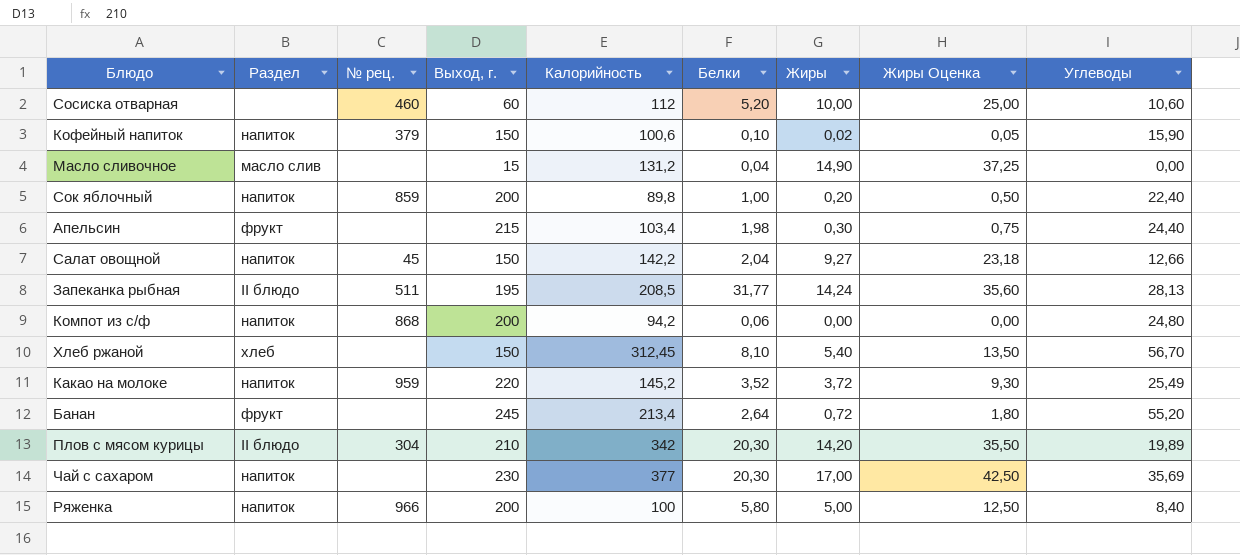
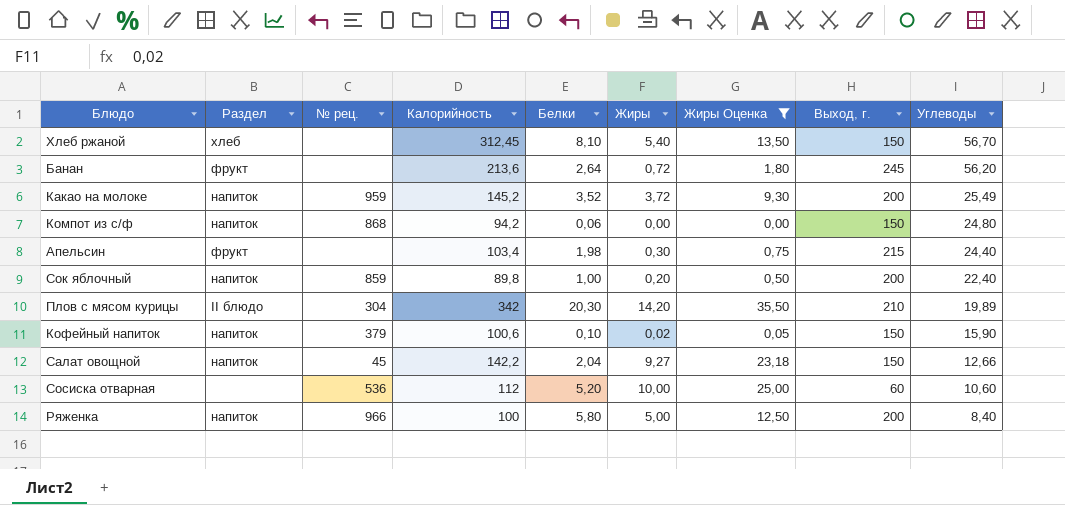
filter: none -> Жиры Оценка <= 35,50
row order: none -> Углеводы descending
column Выход, г. | position: 4 -> 8
Банан | Калорийность: 213,4 -> 213,6
Банан | Углеводы: 55,20 -> 56,20
Какао на молоке | Выход, г.: 220 -> 200
Компот из с/ф | Выход, г.: 200 -> 150
Сосиска отварная | № рец.: 460 -> 536

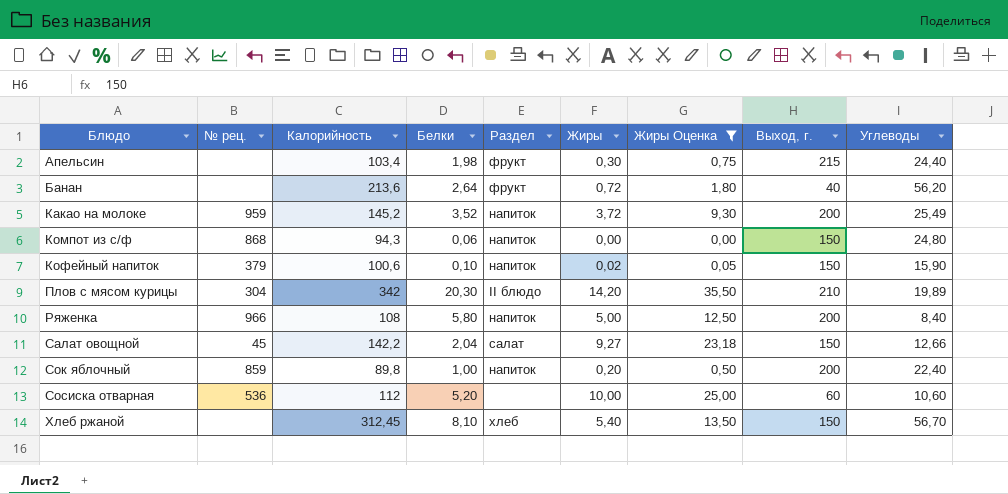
row order: Углеводы descending -> Блюдо ascending
column Раздел | position: 2 -> 5
Банан | Выход, г.: 245 -> 40
Компот из с/ф | Калорийность: 94,2 -> 94,3
Ряженка | Калорийность: 100 -> 108
Салат овощной | Раздел: напиток -> салат

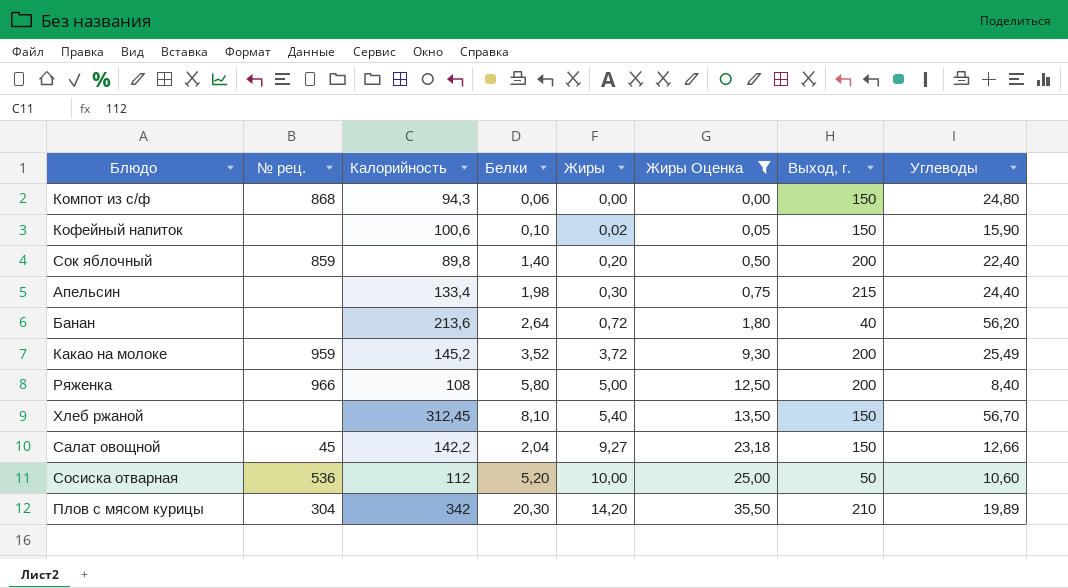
row order: Блюдо ascending -> Жиры ascending
column Раздел | position: 5 -> none
Кофейный напиток | № рец.: 379 -> none
Сок яблочный | Белки: 1,00 -> 1,40
Апельсин | Калорийность: 103,4 -> 133,4
Сосиска отварная | Выход, г.: 60 -> 50

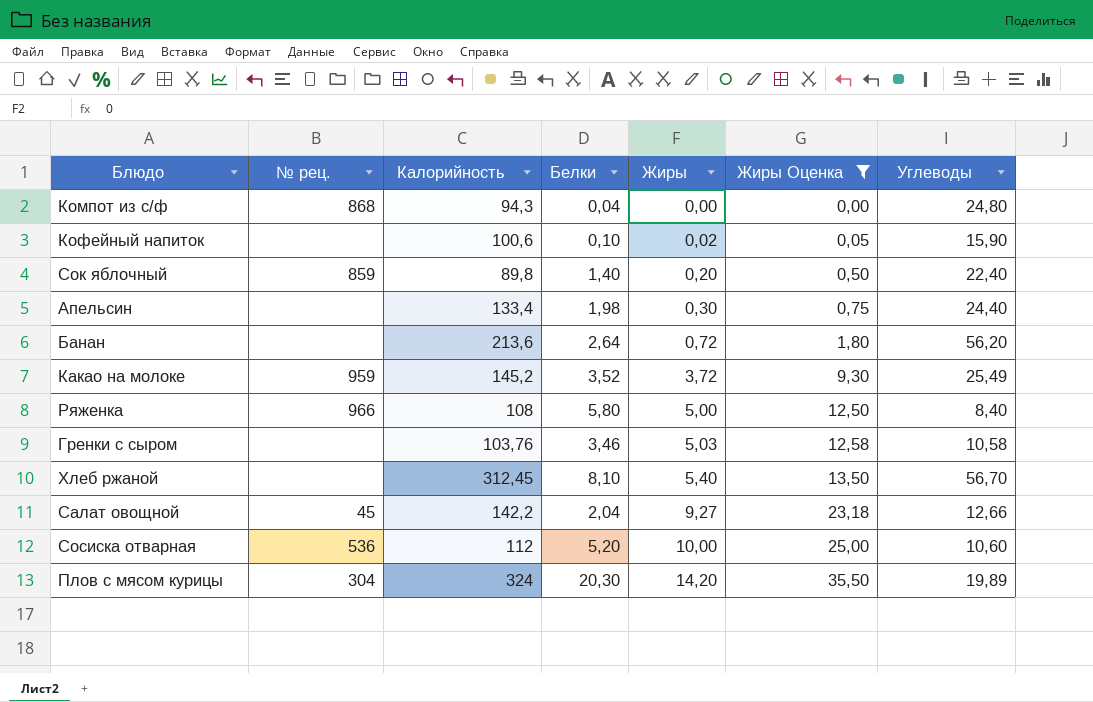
column Выход, г. | position: 7 -> none
Компот из с/ф | Белки: 0,06 -> 0,04
row Гренки с сыром: none -> none | 103,76 | 3,46 | 5,03 | 12,58 | 10,58
Плов с мясом курицы | Калорийность: 342 -> 324

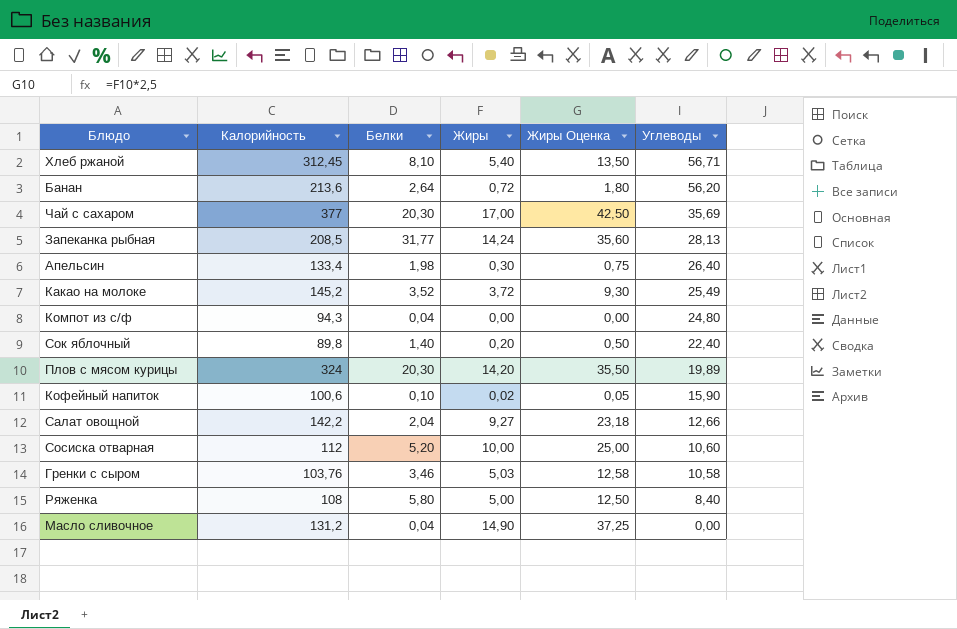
filter: Жиры Оценка <= 35,50 -> none
row order: Жиры ascending -> Углеводы descending
column № рец. | position: 2 -> none
Хлеб ржаной | Углеводы: 56,70 -> 56,71
Апельсин | Углеводы: 24,40 -> 26,40

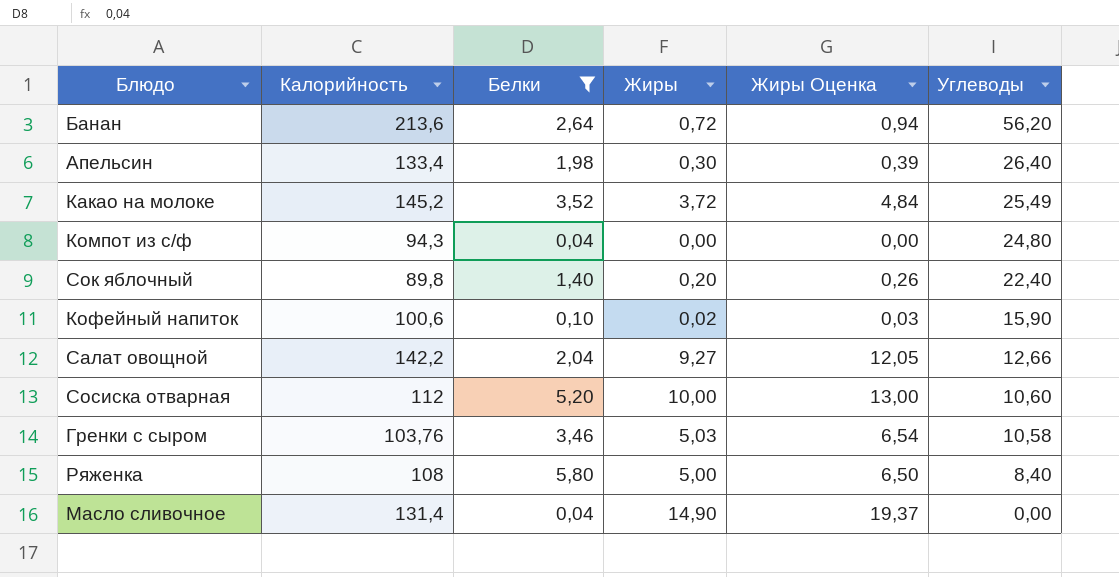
filter: none -> Белки <= 5,80
column Жиры Оценка | formula: [Жиры] * 2,5 -> [Жиры] * 1,3
Масло сливочное | Калорийность: 131,2 -> 131,4

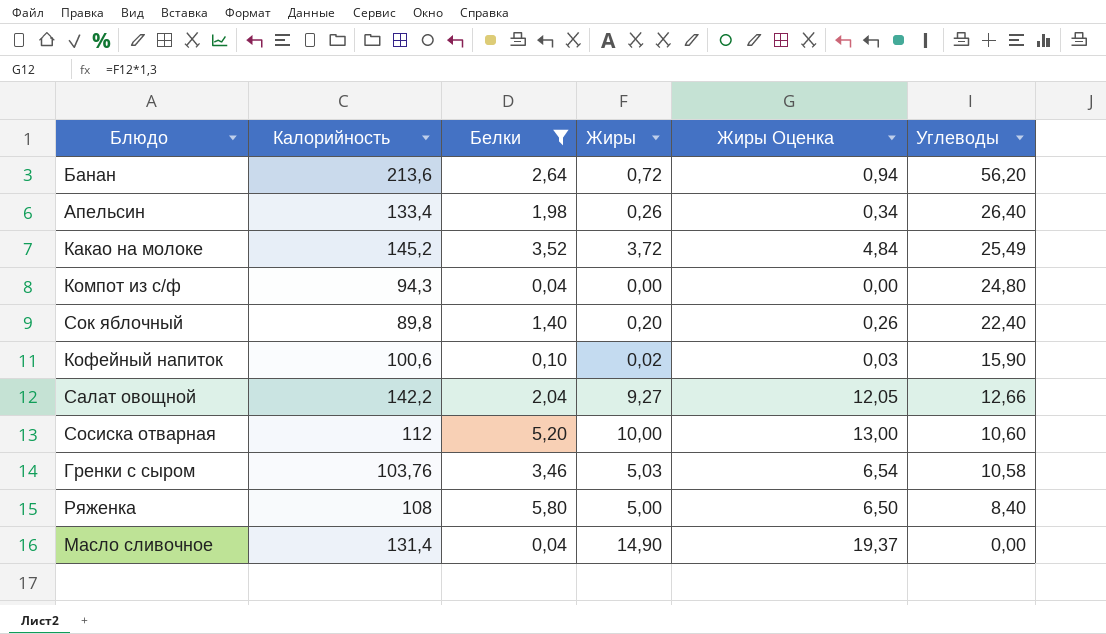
Апельсин | Жиры: 0,30 -> 0,26
Апельсин | Жиры Оценка: 0,39 -> 0,34

